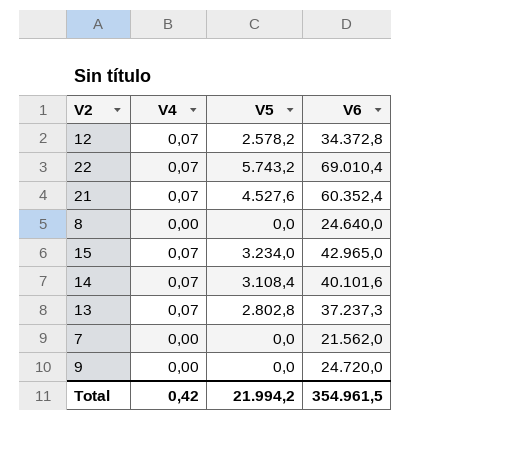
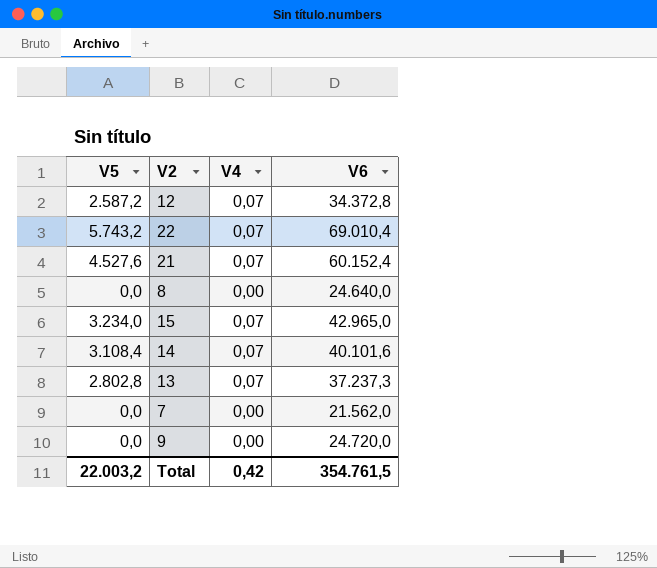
column V5 | position: 3 -> 1
12 | V5: 2.578,2 -> 2.587,2
21 | V6: 60.352,4 -> 60.152,4
Total | V5: 21.994,2 -> 22.003,2
Total | V6: 354.961,5 -> 354.761,5

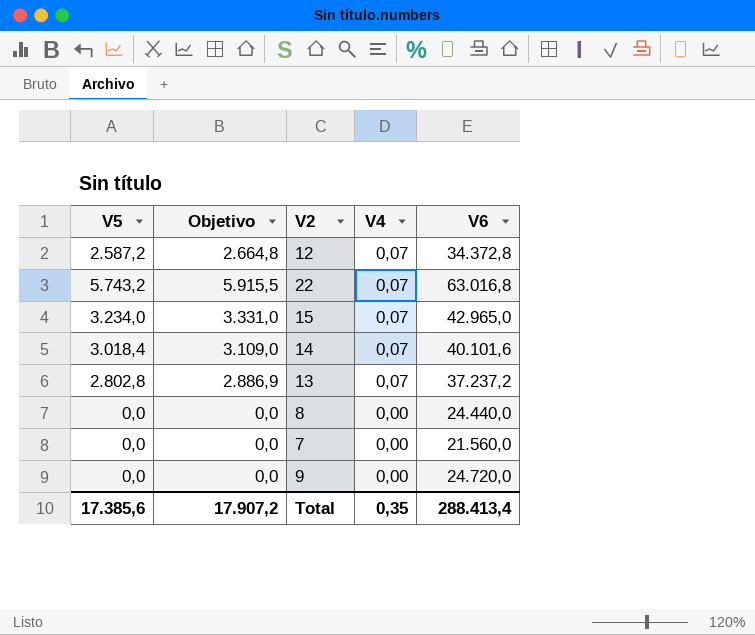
row order: none -> V4 descending
column Objetivo | formula: none -> [V5] * 1,03
row 21: 4.527,6 | 0,07 | 60.152,4 -> none
22 | V6: 69.010,4 -> 63.016,8
14 | V5: 3.108,4 -> 3.018,4
13 | V6: 37.237,3 -> 37.237,2
8 | V6: 24.640,0 -> 24.440,0
7 | V6: 21.562,0 -> 21.560,0
Total | V5: 22.003,2 -> 17.385,6
Total | V4: 0,42 -> 0,35
Total | V6: 354.761,5 -> 288.413,4

